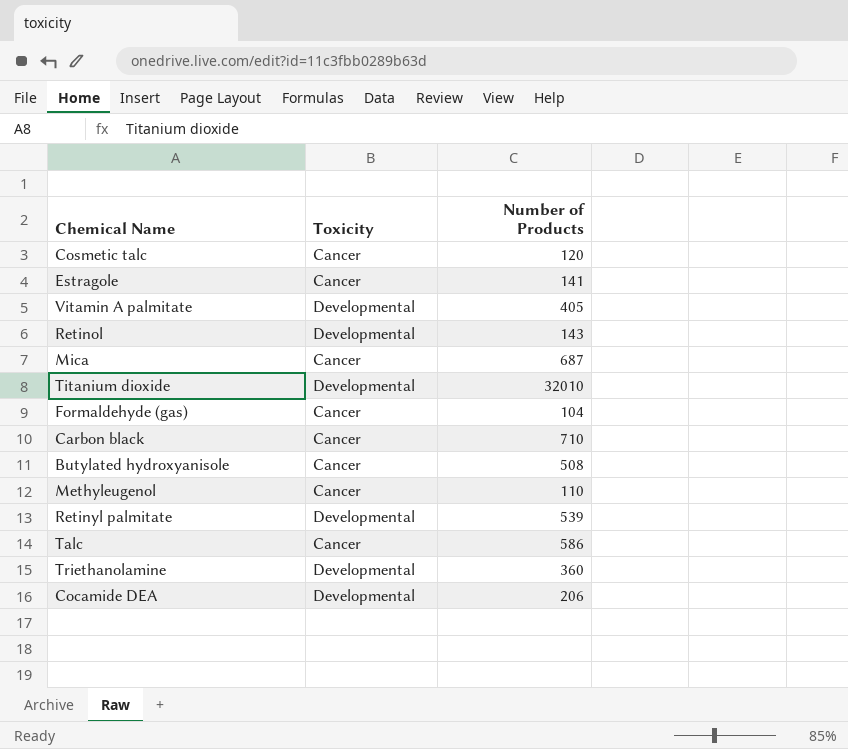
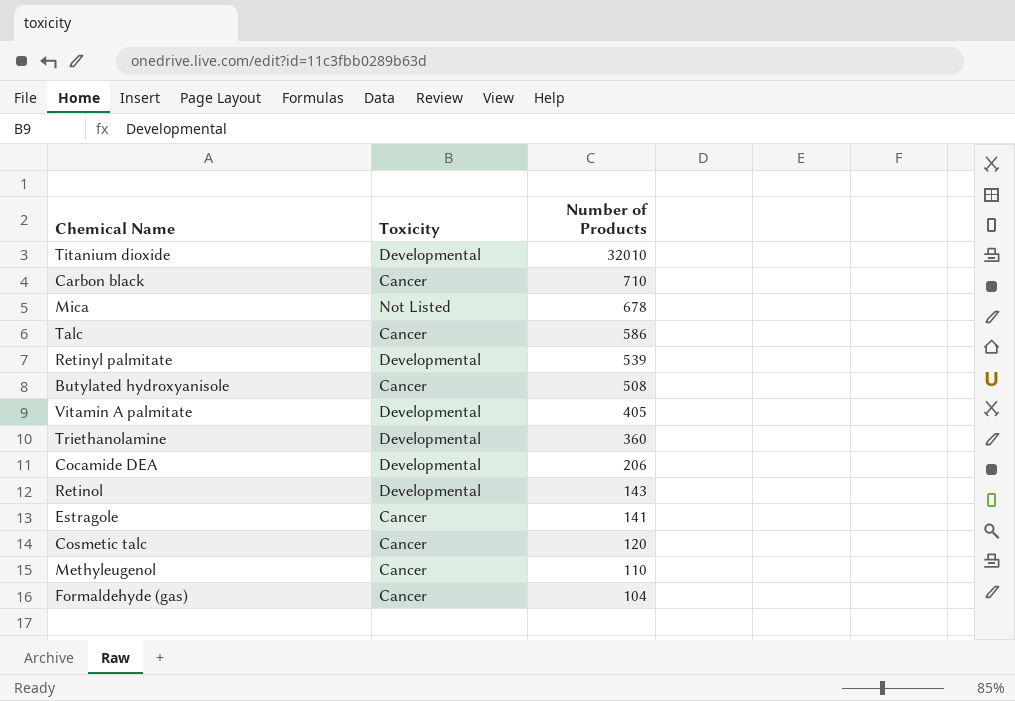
row order: none -> Number of Products descending
Mica | Toxicity: Cancer -> Not Listed
Mica | Number of Products: 687 -> 678

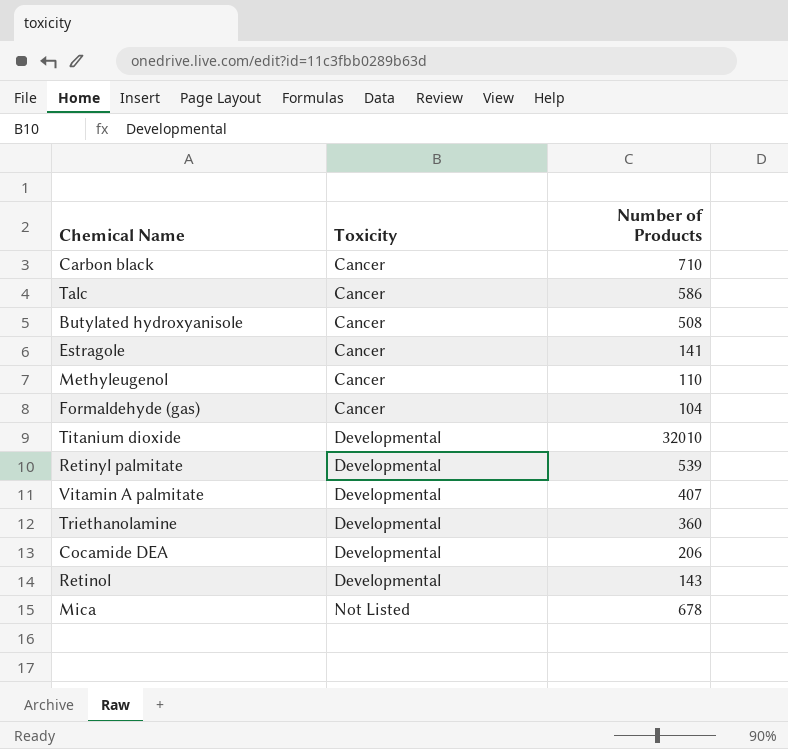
row order: Number of Products descending -> Toxicity ascending
row Cosmetic talc: Cancer | 120 -> none
Vitamin A palmitate | Number of Products: 405 -> 407

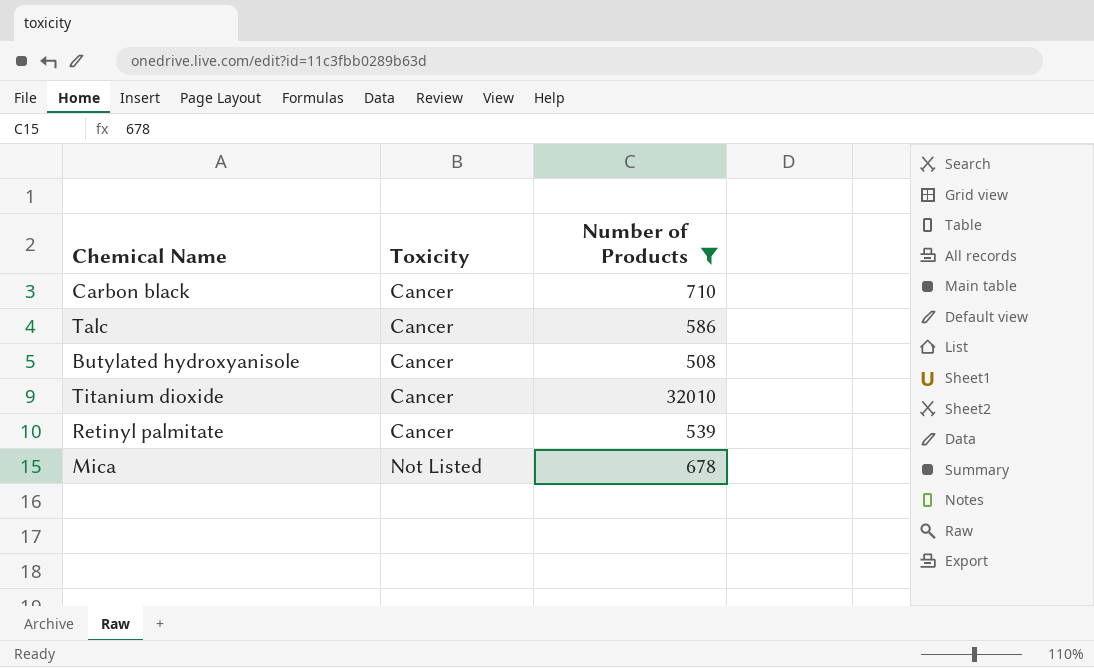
filter: none -> Number of Products >= 508
Titanium dioxide | Toxicity: Developmental -> Cancer
Retinyl palmitate | Toxicity: Developmental -> Cancer

